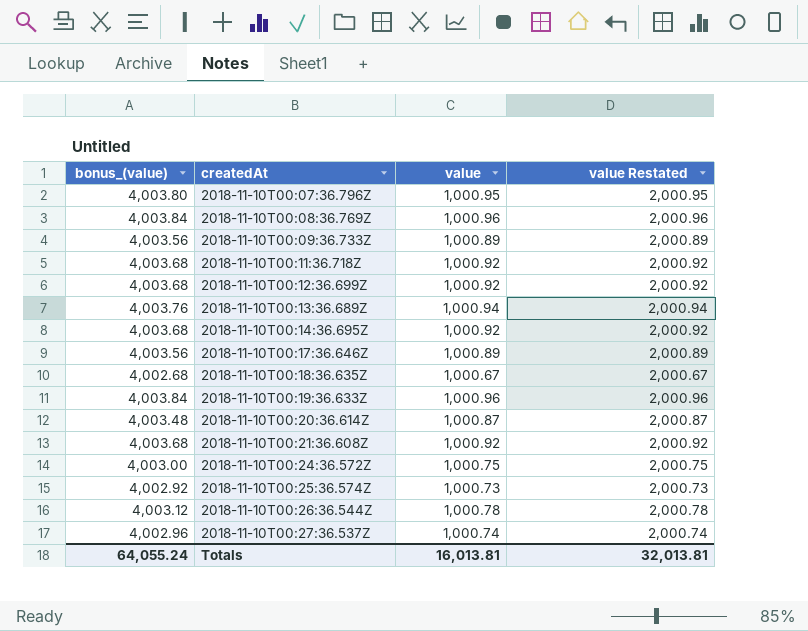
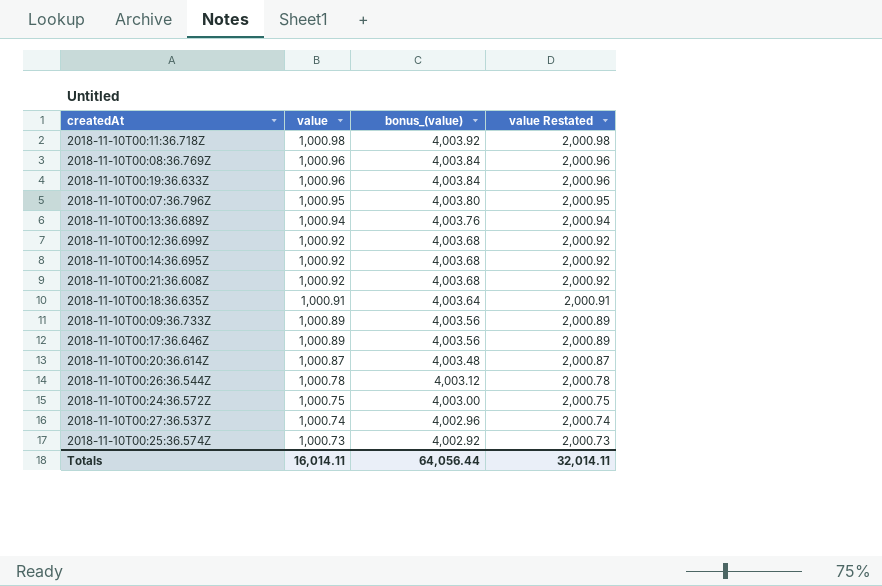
row order: createdAt ascending -> value descending
column bonus_(value) | position: 1 -> 3
2018-11-10T00:11:36.718Z | value: 1,000.92 -> 1,000.98
2018-11-10T00:11:36.718Z | bonus_(value): 4,003.68 -> 4,003.92
2018-11-10T00:11:36.718Z | value Restated: 2,000.92 -> 2,000.98
2018-11-10T00:18:36.635Z | value: 1,000.67 -> 1,000.91
2018-11-10T00:18:36.635Z | bonus_(value): 4,002.68 -> 4,003.64
2018-11-10T00:18:36.635Z | value Restated: 2,000.67 -> 2,000.91
Totals | value: 16,013.81 -> 16,014.11
Totals | bonus_(value): 64,055.24 -> 64,056.44
Totals | value Restated: 32,013.81 -> 32,014.11

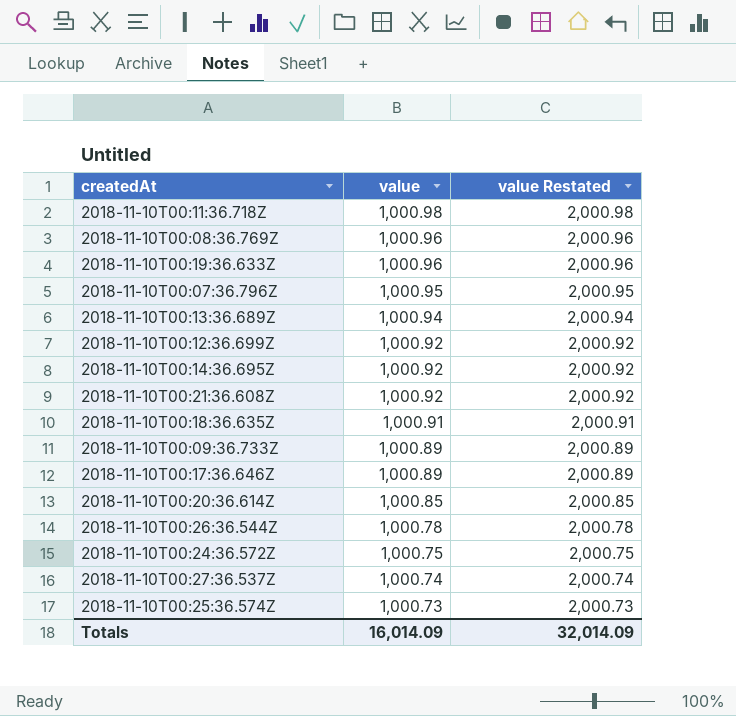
column bonus_(value) | formula: [value] * 4 -> none
2018-11-10T00:20:36.614Z | value: 1,000.87 -> 1,000.85
2018-11-10T00:20:36.614Z | value Restated: 2,000.87 -> 2,000.85
Totals | value: 16,014.11 -> 16,014.09
Totals | value Restated: 32,014.11 -> 32,014.09

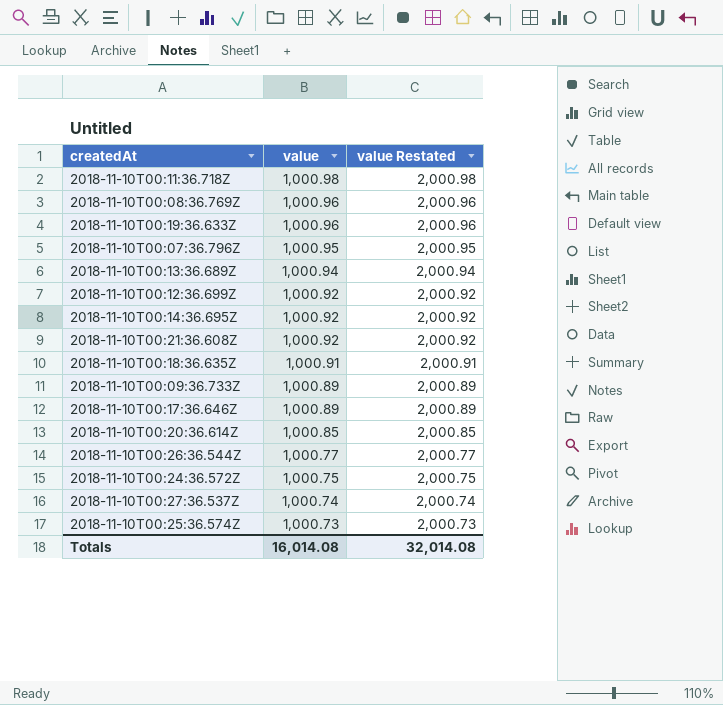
2018-11-10T00:26:36.544Z | value: 1,000.78 -> 1,000.77
2018-11-10T00:26:36.544Z | value Restated: 2,000.78 -> 2,000.77
Totals | value: 16,014.09 -> 16,014.08
Totals | value Restated: 32,014.09 -> 32,014.08

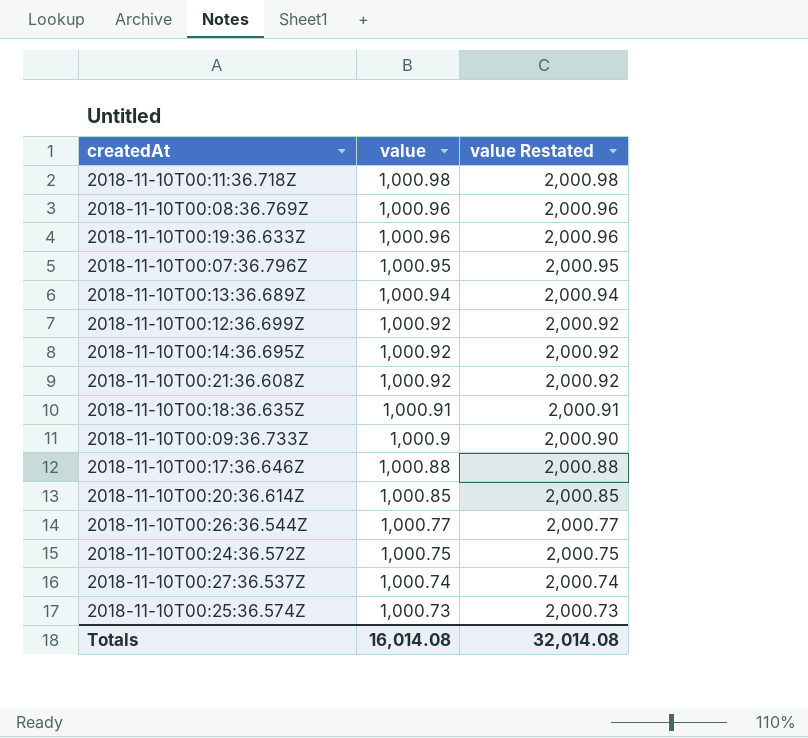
2018-11-10T00:09:36.733Z | value: 1,000.89 -> 1,000.9
2018-11-10T00:09:36.733Z | value Restated: 2,000.89 -> 2,000.90
2018-11-10T00:17:36.646Z | value: 1,000.89 -> 1,000.88
2018-11-10T00:17:36.646Z | value Restated: 2,000.89 -> 2,000.88

